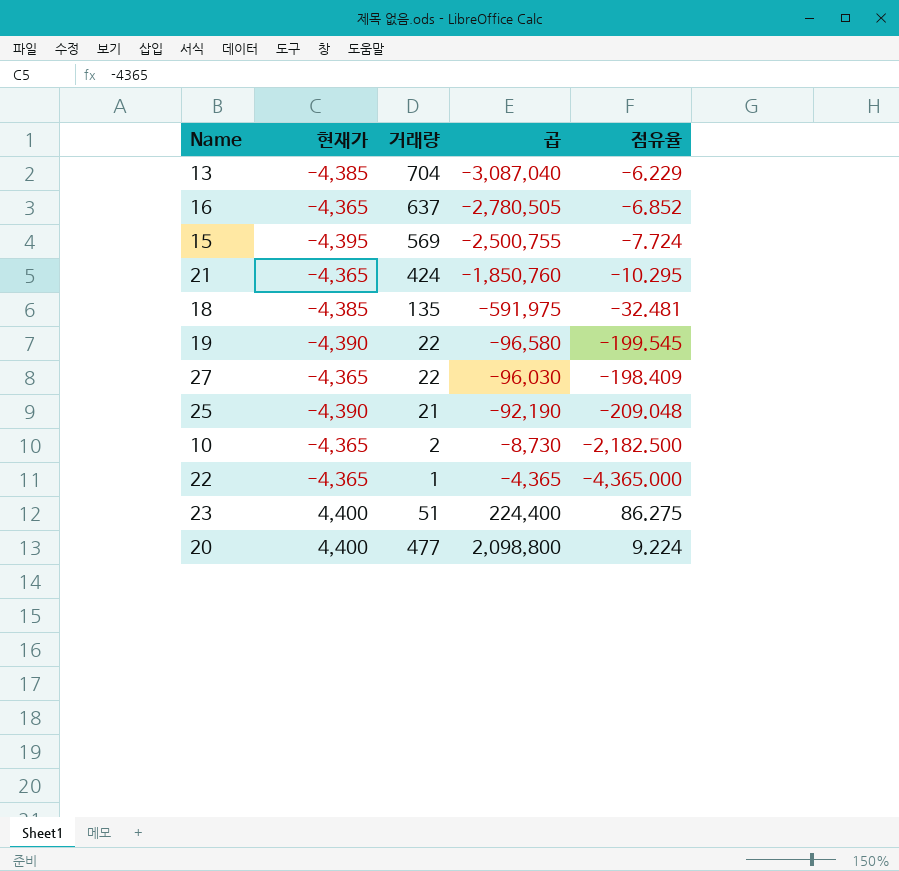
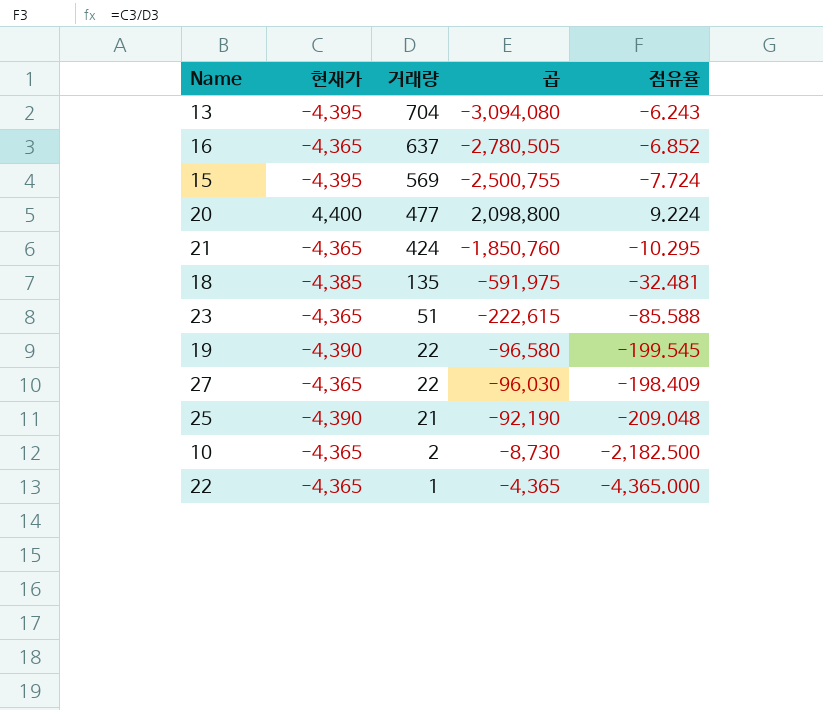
row order: 곱 ascending -> 거래량 descending
13 | 현재가: -4,385 -> -4,395
13 | 곱: -3,087,040 -> -3,094,080
13 | 점유율: -6.229 -> -6.243
23 | 현재가: 4,400 -> -4,365
23 | 곱: 224,400 -> -222,615
23 | 점유율: 86.275 -> -85.588

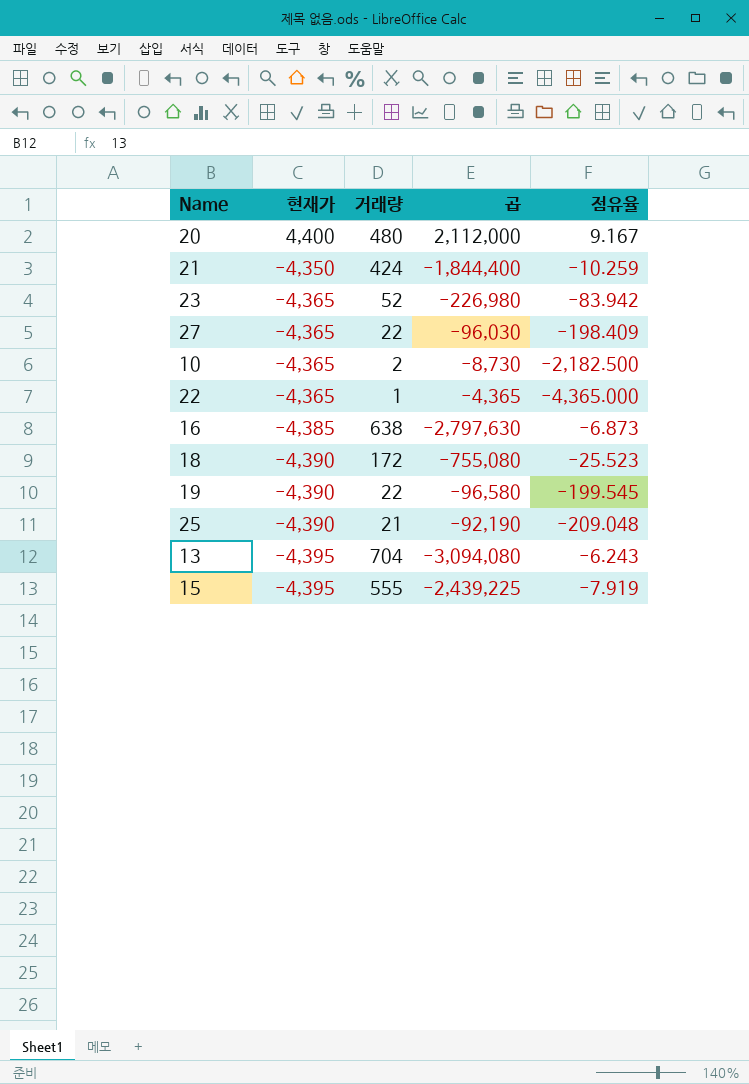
row order: 거래량 descending -> 현재가 descending
20 | 거래량: 477 -> 480
20 | 곱: 2,098,800 -> 2,112,000
20 | 점유율: 9.224 -> 9.167
21 | 현재가: -4,365 -> -4,350
21 | 곱: -1,850,760 -> -1,844,400
21 | 점유율: -10.295 -> -10.259
23 | 거래량: 51 -> 52
23 | 곱: -222,615 -> -226,980
23 | 점유율: -85.588 -> -83.942
16 | 현재가: -4,365 -> -4,385
16 | 거래량: 637 -> 638
16 | 곱: -2,780,505 -> -2,797,630
16 | 점유율: -6.852 -> -6.873
18 | 현재가: -4,385 -> -4,390
18 | 거래량: 135 -> 172
18 | 곱: -591,975 -> -755,080
18 | 점유율: -32.481 -> -25.523
15 | 거래량: 569 -> 555
15 | 곱: -2,500,755 -> -2,439,225
15 | 점유율: -7.724 -> -7.919

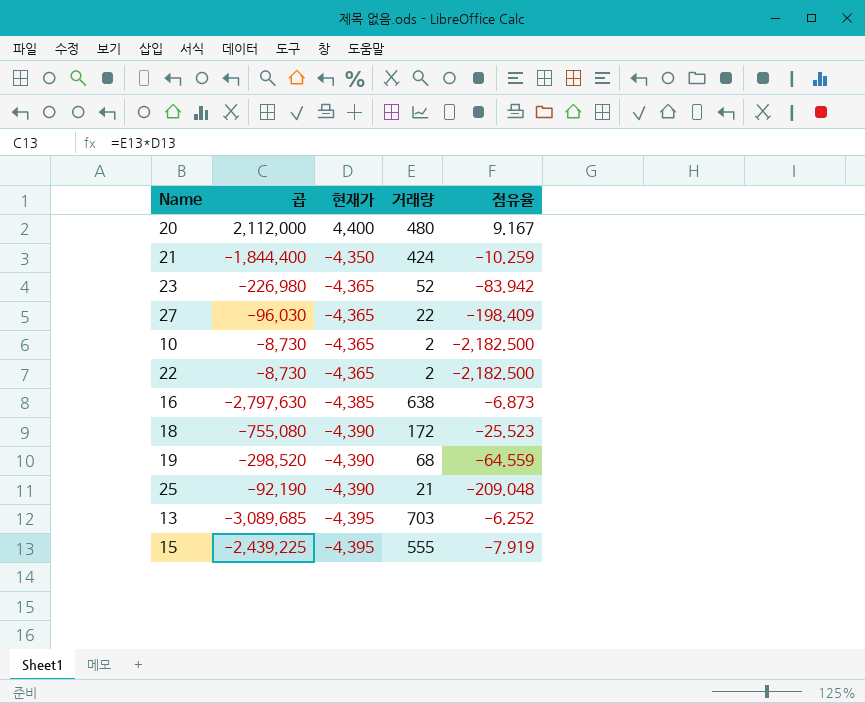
column 곱 | position: 4 -> 2
22 | 곱: -4,365 -> -8,730
22 | 거래량: 1 -> 2
22 | 점유율: -4,365.000 -> -2,182.500
19 | 곱: -96,580 -> -298,520
19 | 거래량: 22 -> 68
19 | 점유율: -199.545 -> -64.559
13 | 곱: -3,094,080 -> -3,089,685
13 | 거래량: 704 -> 703
13 | 점유율: -6.243 -> -6.252

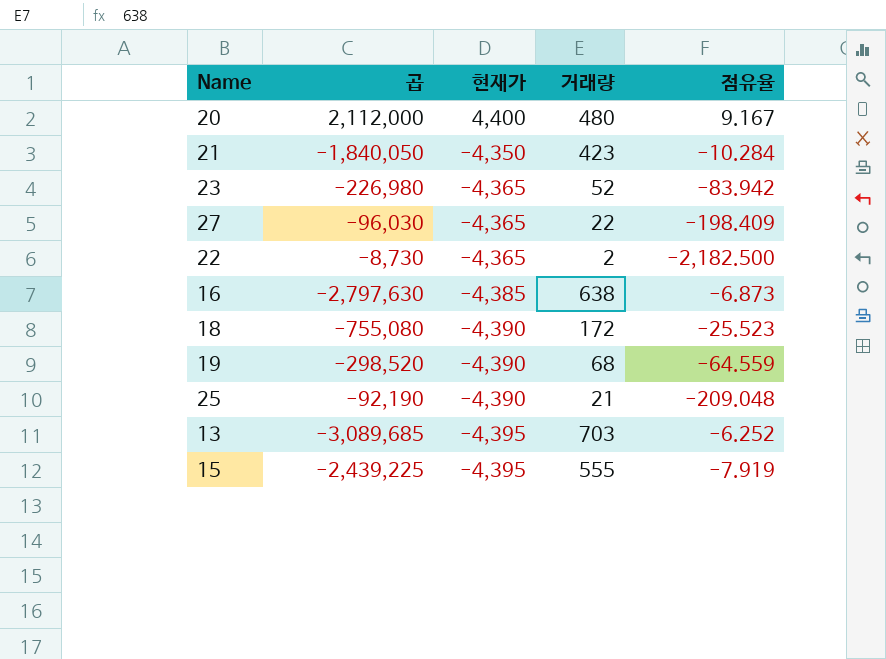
row 10: -8,730 | -4,365 | 2 | -2,182.500 -> none
21 | 곱: -1,844,400 -> -1,840,050
21 | 거래량: 424 -> 423
21 | 점유율: -10.259 -> -10.284

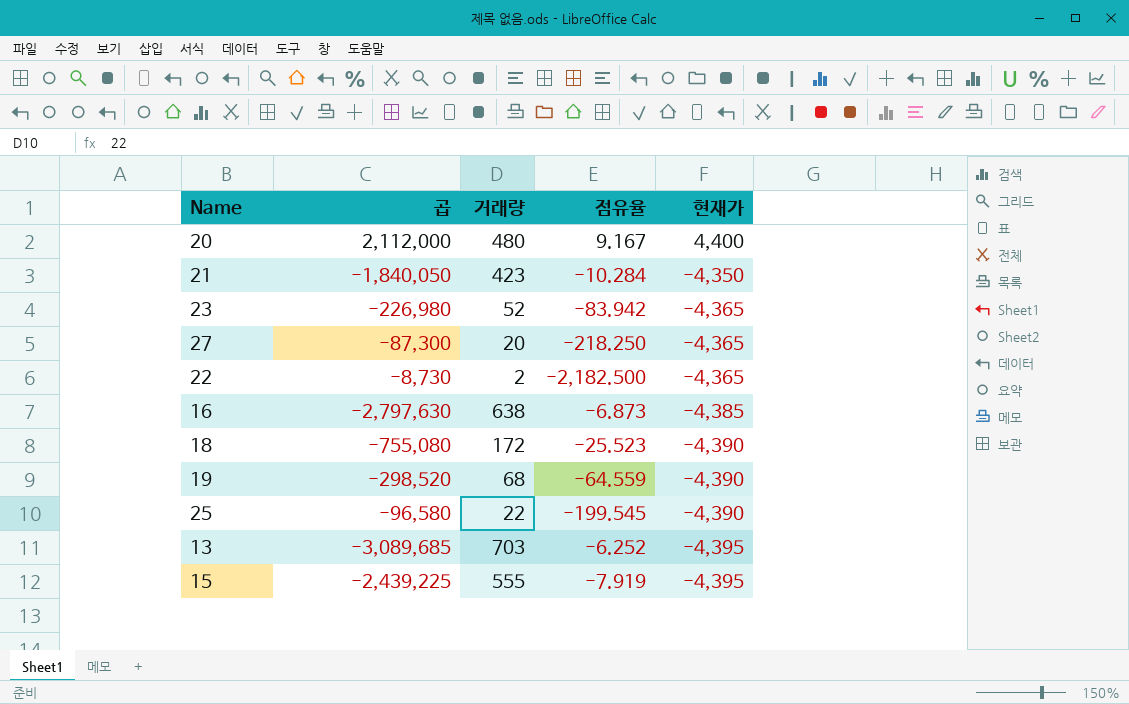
column 현재가 | position: 3 -> 5
27 | 곱: -96,030 -> -87,300
27 | 거래량: 22 -> 20
27 | 점유율: -198.409 -> -218.250
25 | 곱: -92,190 -> -96,580
25 | 거래량: 21 -> 22
25 | 점유율: -209.048 -> -199.545

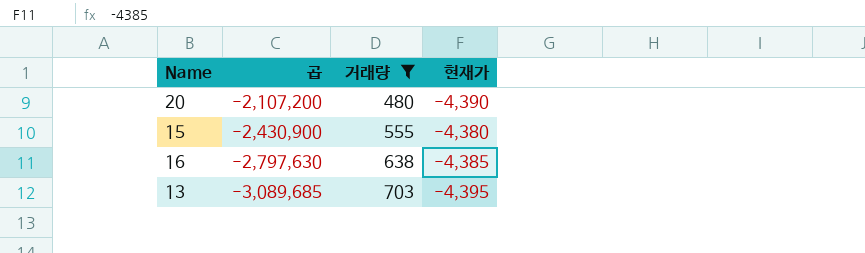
filter: none -> 거래량 >= 480
row order: 현재가 descending -> 곱 descending
column 점유율 | formula: [현재가] / [거래량] -> none
20 | 곱: 2,112,000 -> -2,107,200
20 | 현재가: 4,400 -> -4,390
15 | 곱: -2,439,225 -> -2,430,900
15 | 현재가: -4,395 -> -4,380

